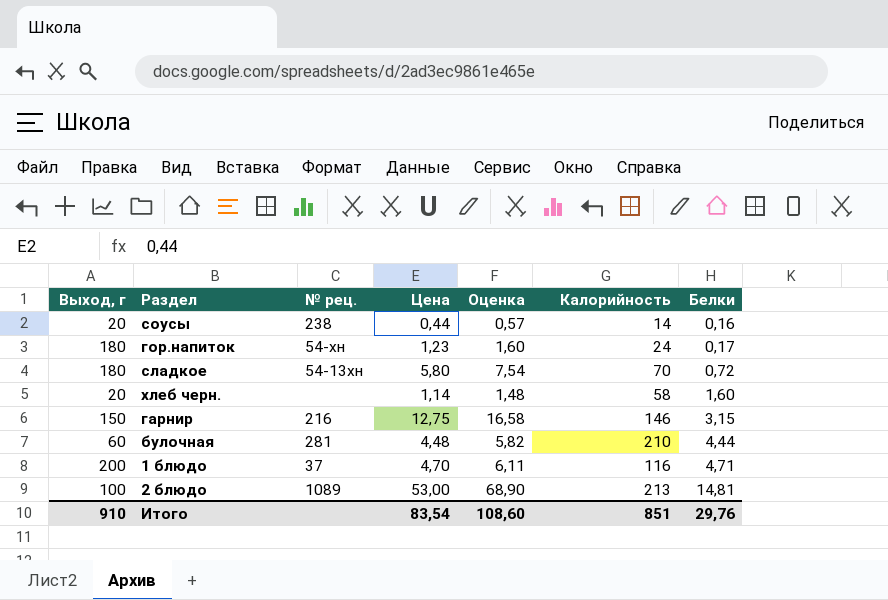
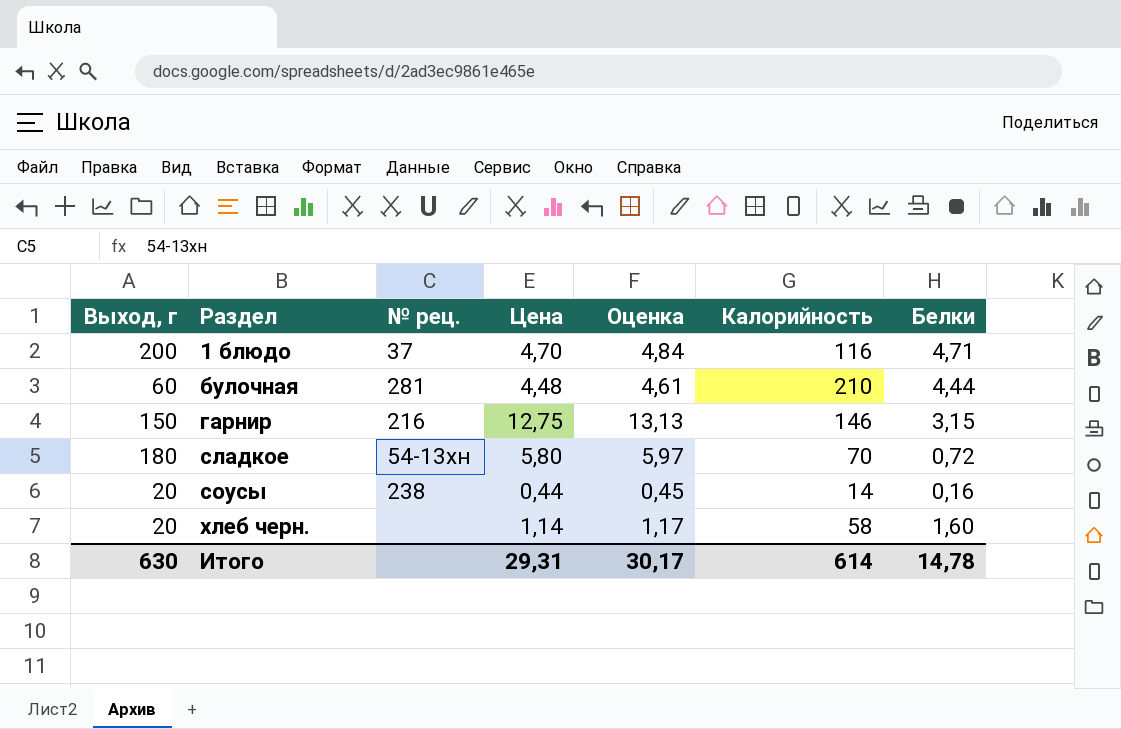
row order: Белки ascending -> Раздел ascending
column Оценка | formula: [Цена] * 1,3 -> [Цена] * 1,03
row гор.напиток: 180 | 54-хн | 1,23 | 1,60 | 24 | 0,17 -> none
row 2 блюдо: 100 | 1089 | 53,00 | 68,90 | 213 | 14,81 -> none
Итого | Выход, г: 910 -> 630
Итого | Цена: 83,54 -> 29,31
Итого | Оценка: 108,60 -> 30,17
Итого | Калорийность: 851 -> 614
Итого | Белки: 29,76 -> 14,78

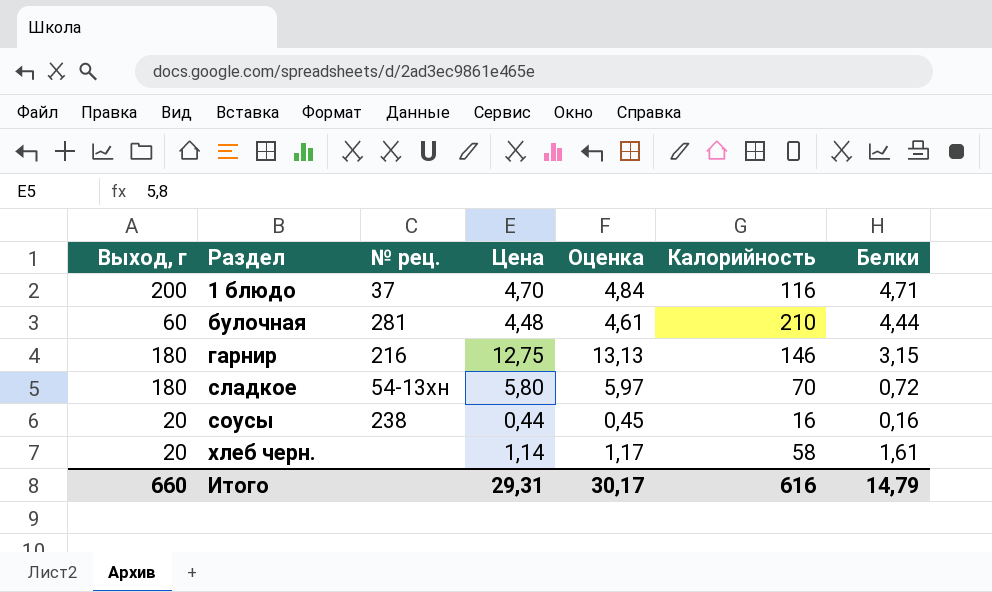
гарнир | Выход, г: 150 -> 180
соусы | Калорийность: 14 -> 16
хлеб черн. | Белки: 1,60 -> 1,61
Итого | Выход, г: 630 -> 660
Итого | Калорийность: 614 -> 616
Итого | Белки: 14,78 -> 14,79

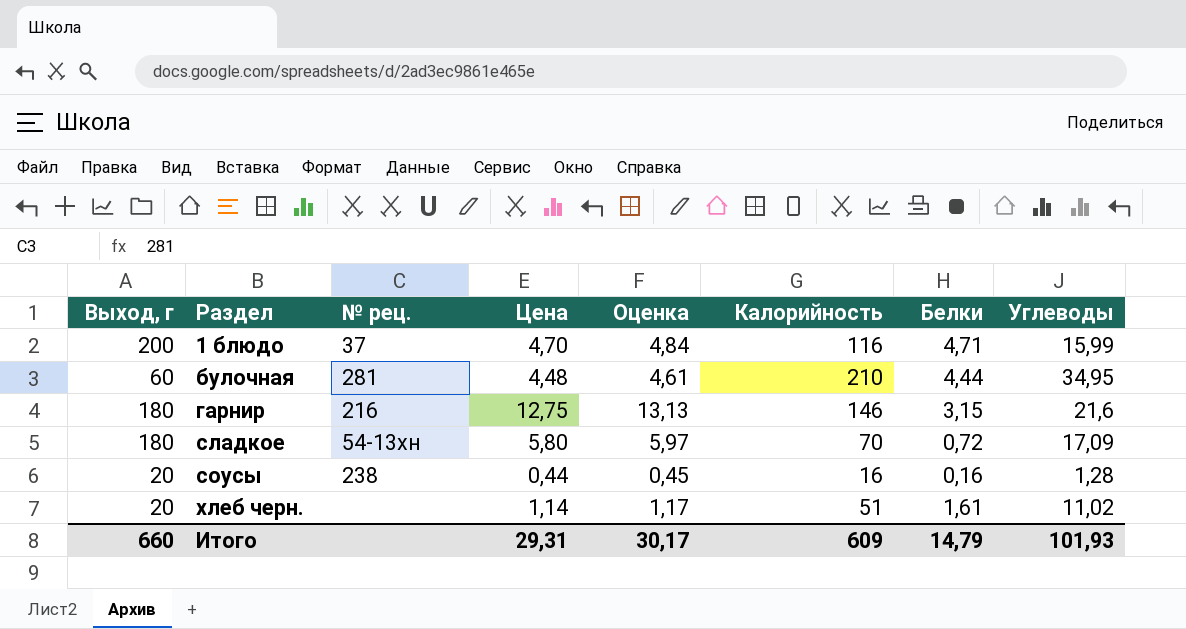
column Углеводы | position: none -> 8
хлеб черн. | Калорийность: 58 -> 51
Итого | Калорийность: 616 -> 609

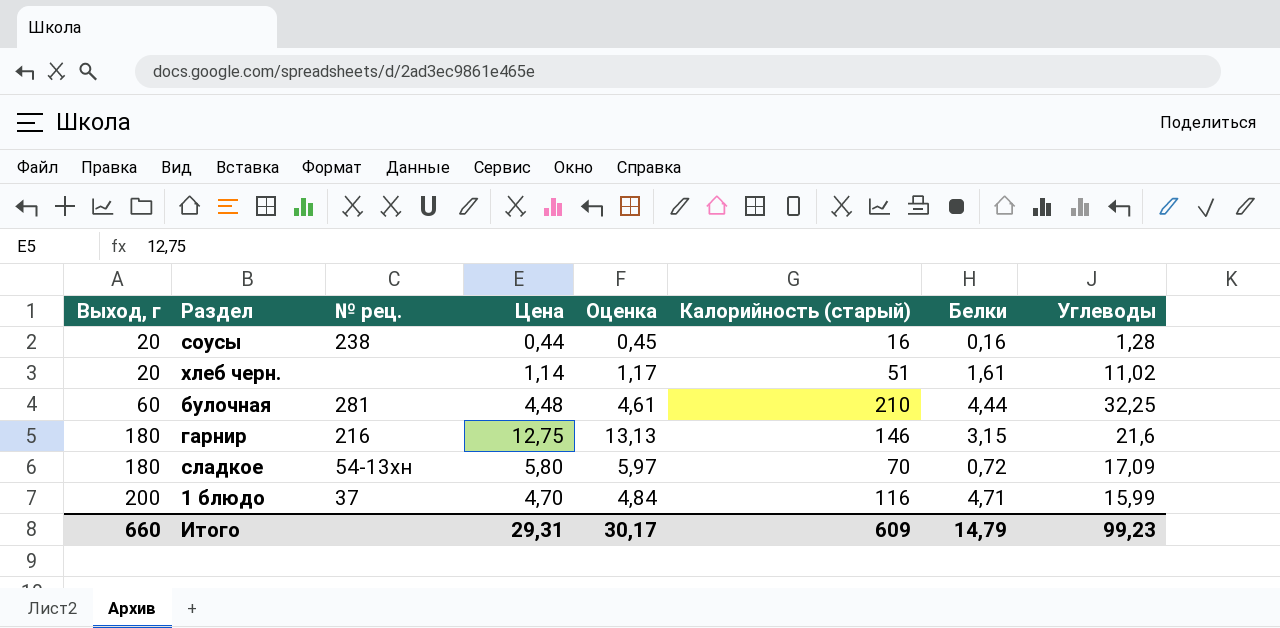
row order: Раздел ascending -> Выход, г ascending
column name: Калорийность -> Калорийность (старый)
булочная | Углеводы: 34,95 -> 32,25
Итого | Углеводы: 101,93 -> 99,23

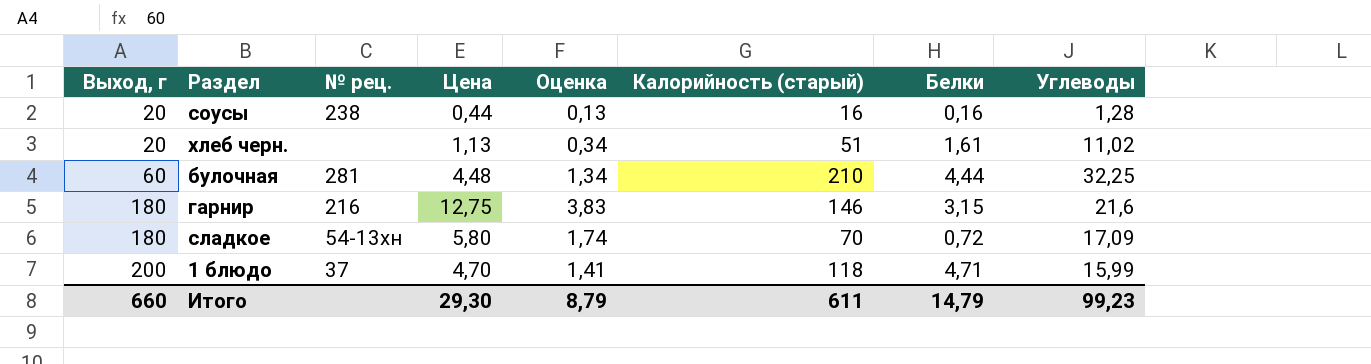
column Оценка | formula: [Цена] * 1,03 -> [Цена] * 0,3
хлеб черн. | Цена: 1,14 -> 1,13
1 блюдо | Калорийность (старый): 116 -> 118
Итого | Цена: 29,31 -> 29,30
Итого | Оценка: 30,17 -> 8,79
Итого | Калорийность (старый): 609 -> 611

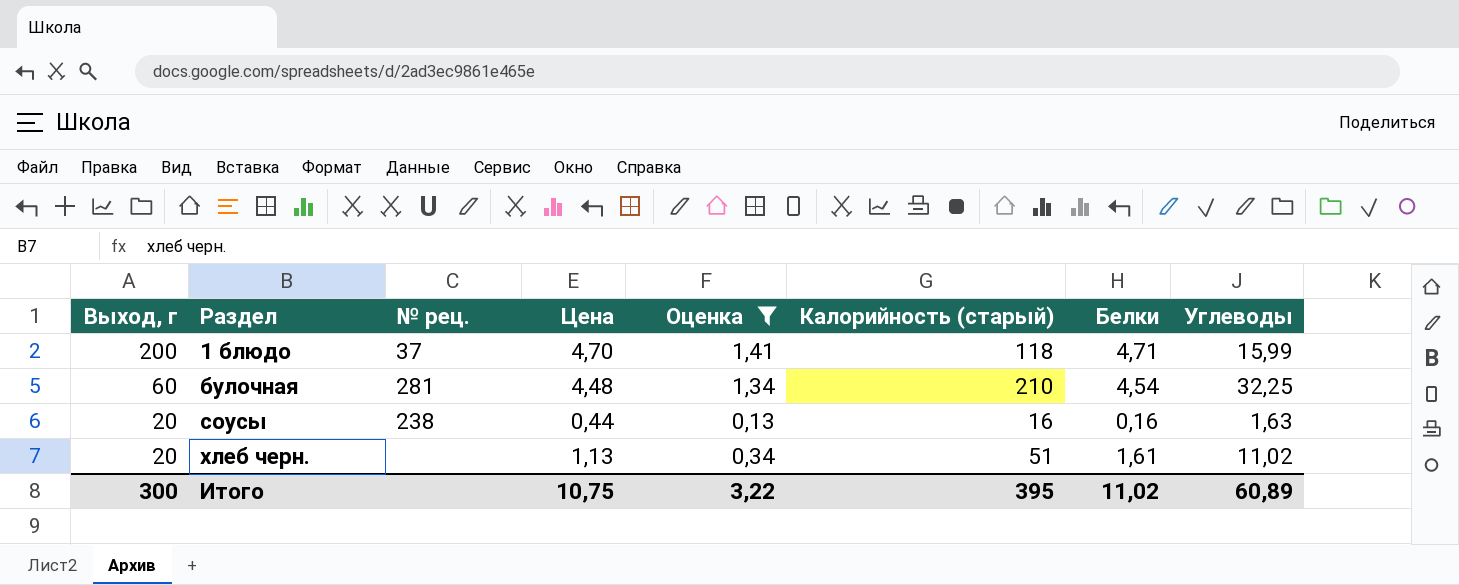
filter: none -> Оценка <= 1,41
row order: Выход, г ascending -> Выход, г descending
булочная | Белки: 4,44 -> 4,54
соусы | Углеводы: 1,28 -> 1,63
Итого | Выход, г: 660 -> 300
Итого | Цена: 29,30 -> 10,75
Итого | Оценка: 8,79 -> 3,22
Итого | Калорийность (старый): 611 -> 395
Итого | Белки: 14,79 -> 11,02
Итого | Углеводы: 99,23 -> 60,89

